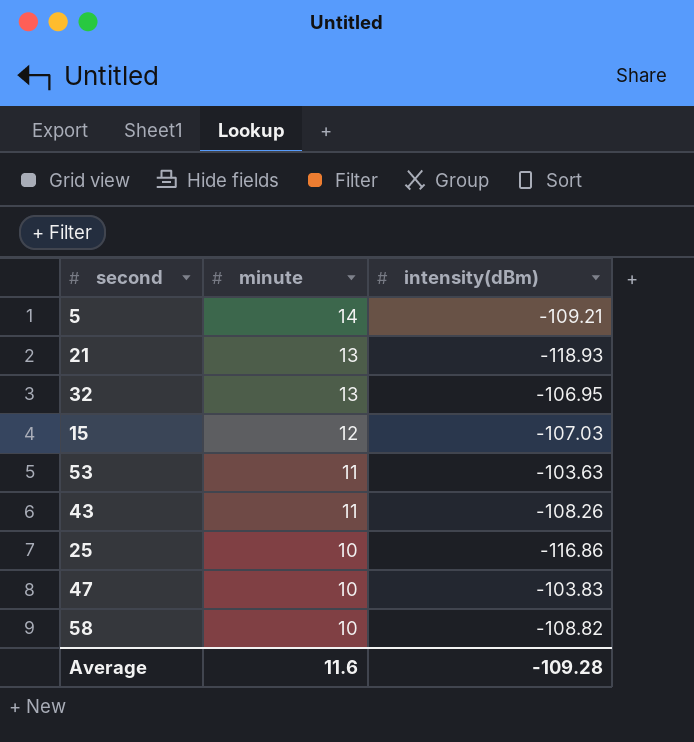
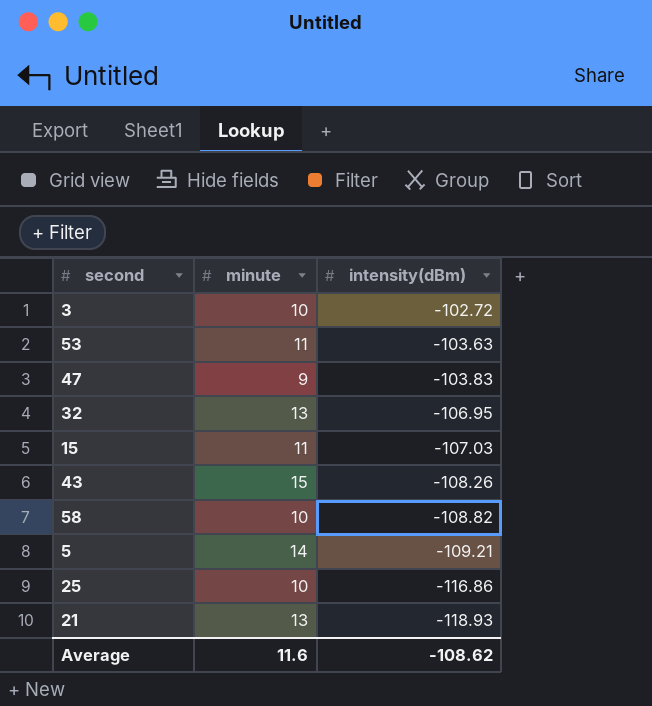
row order: minute descending -> intensity(dBm) descending
row 3: none -> 10 | -102.72
47 | minute: 10 -> 9
15 | minute: 12 -> 11
43 | minute: 11 -> 15
Average | intensity(dBm): -109.28 -> -108.62

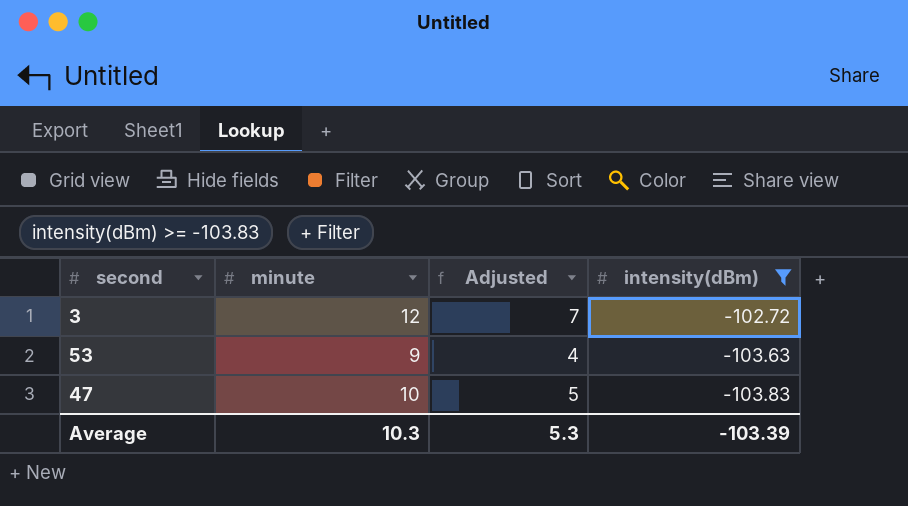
filter: none -> intensity(dBm) >= -103.83
column Adjusted | formula: none -> [minute] - 5
3 | minute: 10 -> 12
53 | minute: 11 -> 9
47 | minute: 9 -> 10
Average | minute: 11.6 -> 10.3
Average | intensity(dBm): -108.62 -> -103.39

